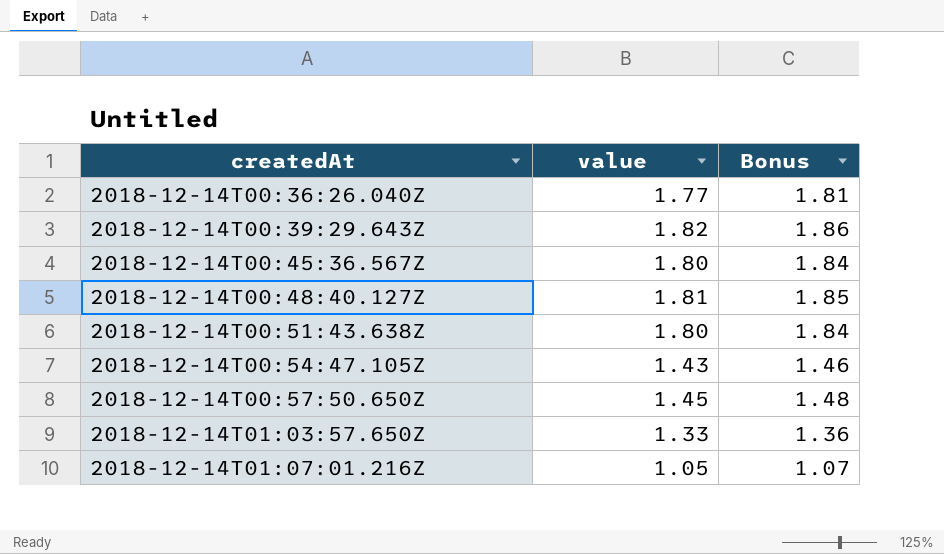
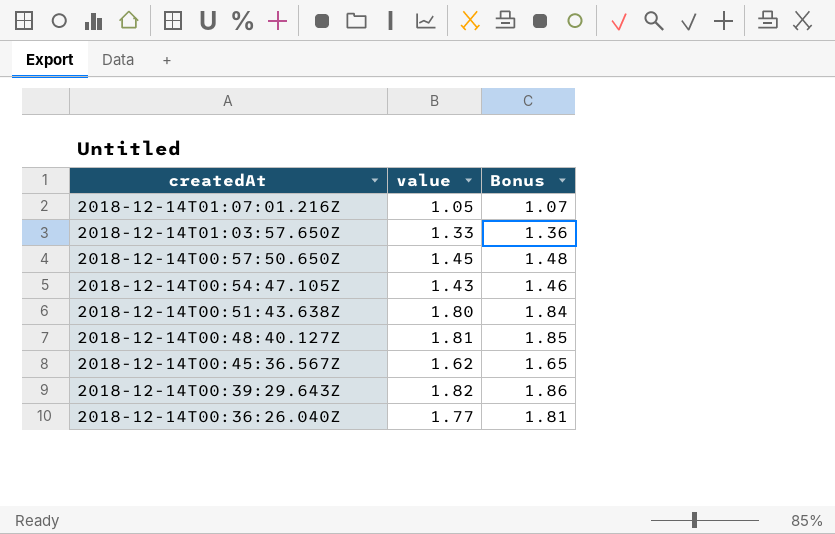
row order: createdAt ascending -> createdAt descending
2018-12-14T00:45:36.567Z | value: 1.80 -> 1.62
2018-12-14T00:45:36.567Z | Bonus: 1.84 -> 1.65

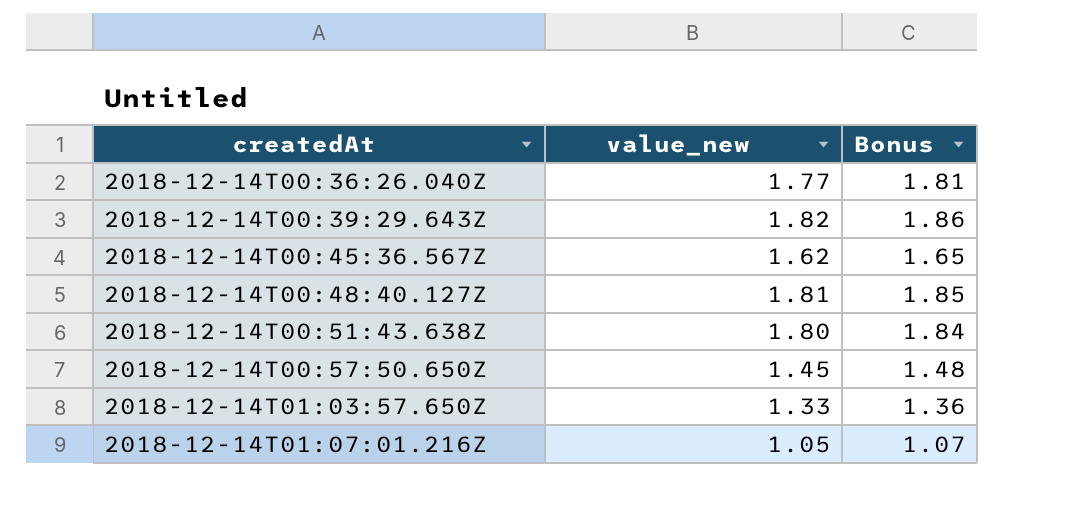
row order: createdAt descending -> createdAt ascending
column name: value -> value_new
row 2018-12-14T00:54:47.105Z: 1.43 | 1.46 -> none

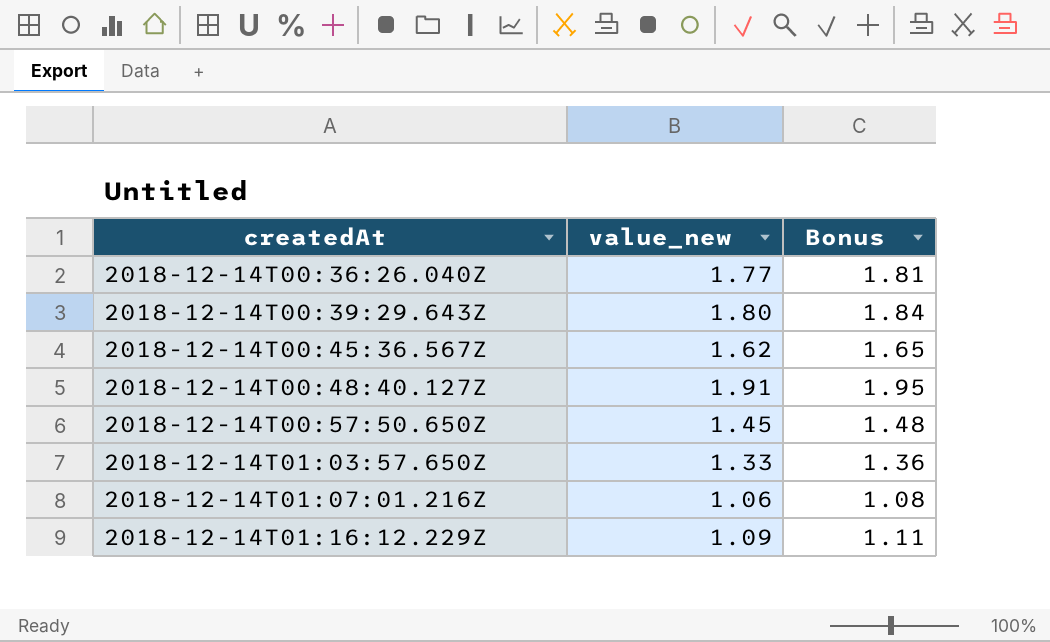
row 2018-12-14T00:51:43.638Z: 1.80 | 1.84 -> none
2018-12-14T00:39:29.643Z | value_new: 1.82 -> 1.80
2018-12-14T00:39:29.643Z | Bonus: 1.86 -> 1.84
2018-12-14T00:48:40.127Z | value_new: 1.81 -> 1.91
2018-12-14T00:48:40.127Z | Bonus: 1.85 -> 1.95
2018-12-14T01:07:01.216Z | value_new: 1.05 -> 1.06
2018-12-14T01:07:01.216Z | Bonus: 1.07 -> 1.08
row 2018-12-14T01:16:12.229Z: none -> 1.09 | 1.11

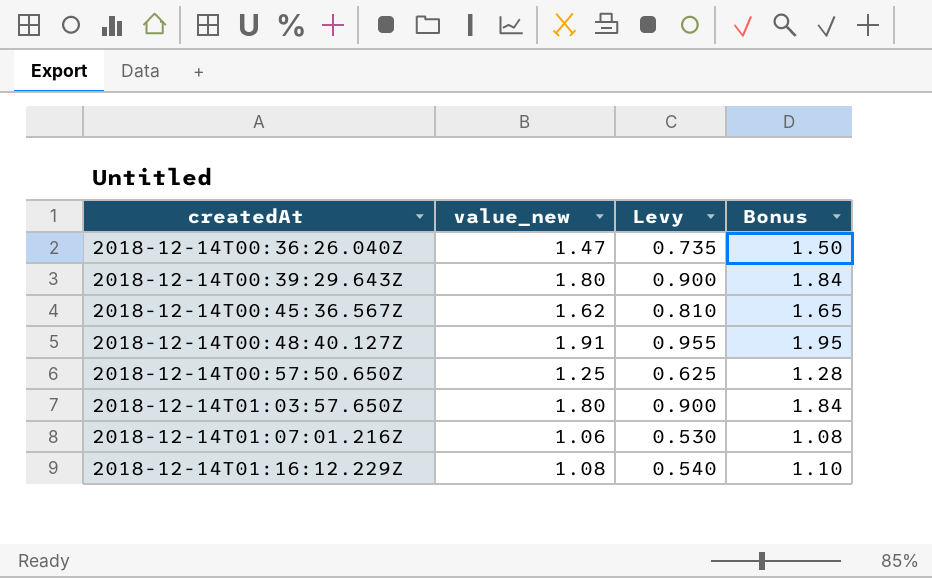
column Levy | formula: none -> [value_new] * 0.5
2018-12-14T00:36:26.040Z | value_new: 1.77 -> 1.47
2018-12-14T00:36:26.040Z | Bonus: 1.81 -> 1.50
2018-12-14T00:57:50.650Z | value_new: 1.45 -> 1.25
2018-12-14T00:57:50.650Z | Bonus: 1.48 -> 1.28
2018-12-14T01:03:57.650Z | value_new: 1.33 -> 1.80
2018-12-14T01:03:57.650Z | Bonus: 1.36 -> 1.84
2018-12-14T01:16:12.229Z | value_new: 1.09 -> 1.08
2018-12-14T01:16:12.229Z | Bonus: 1.11 -> 1.10

